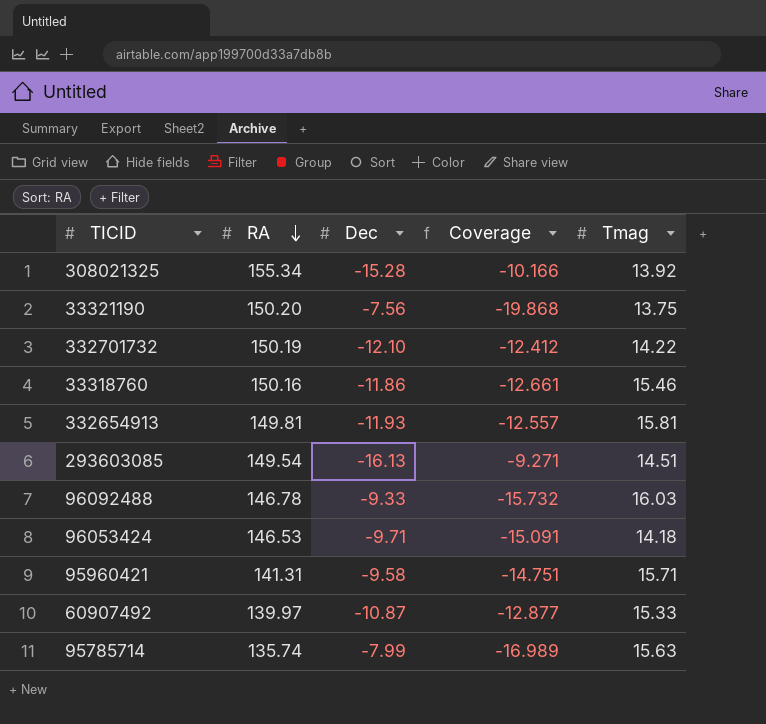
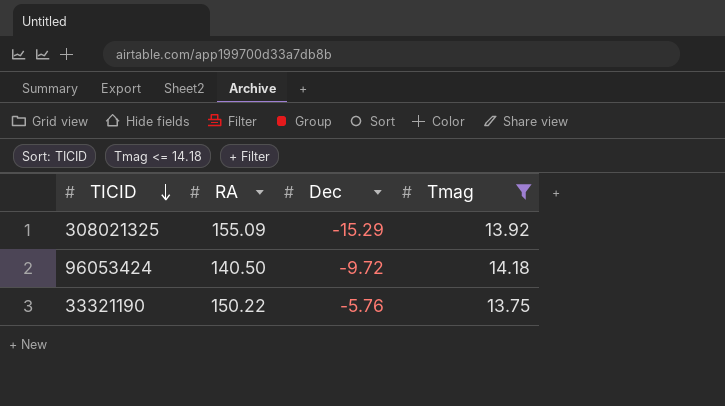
filter: none -> Tmag <= 14.18
row order: RA descending -> TICID descending
column Coverage | formula: [RA] / [Dec] -> none
308021325 | RA: 155.34 -> 155.09
308021325 | Dec: -15.28 -> -15.29
96053424 | RA: 146.53 -> 140.50
96053424 | Dec: -9.71 -> -9.72
33321190 | RA: 150.20 -> 150.22
33321190 | Dec: -7.56 -> -5.76

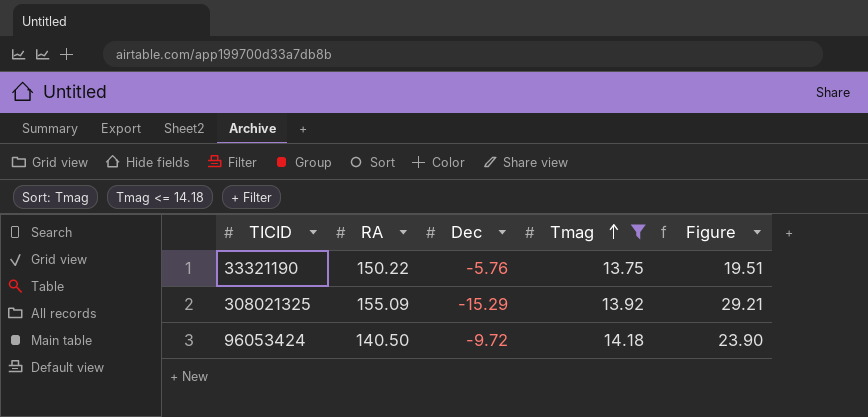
row order: TICID descending -> Tmag ascending
column Figure | formula: none -> [Tmag] - [Dec]

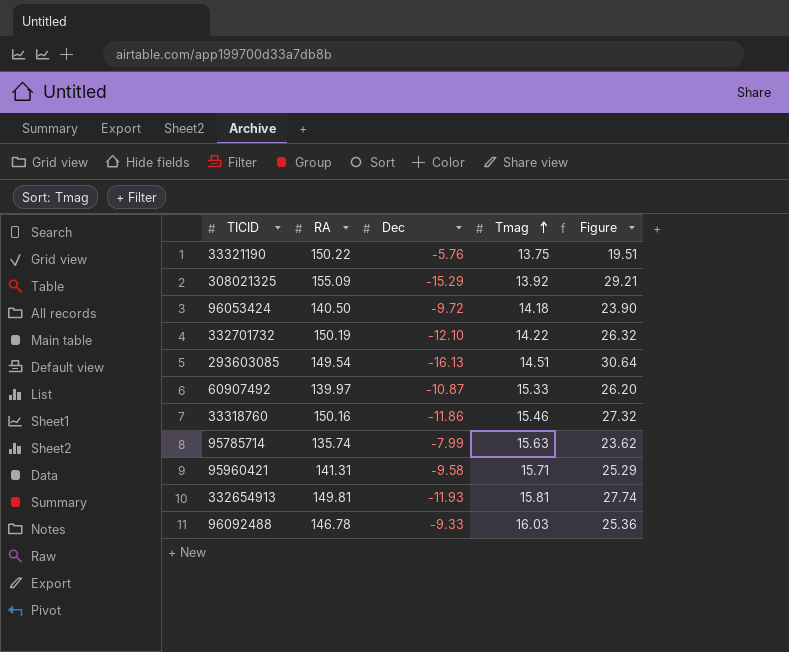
filter: Tmag <= 14.18 -> none

